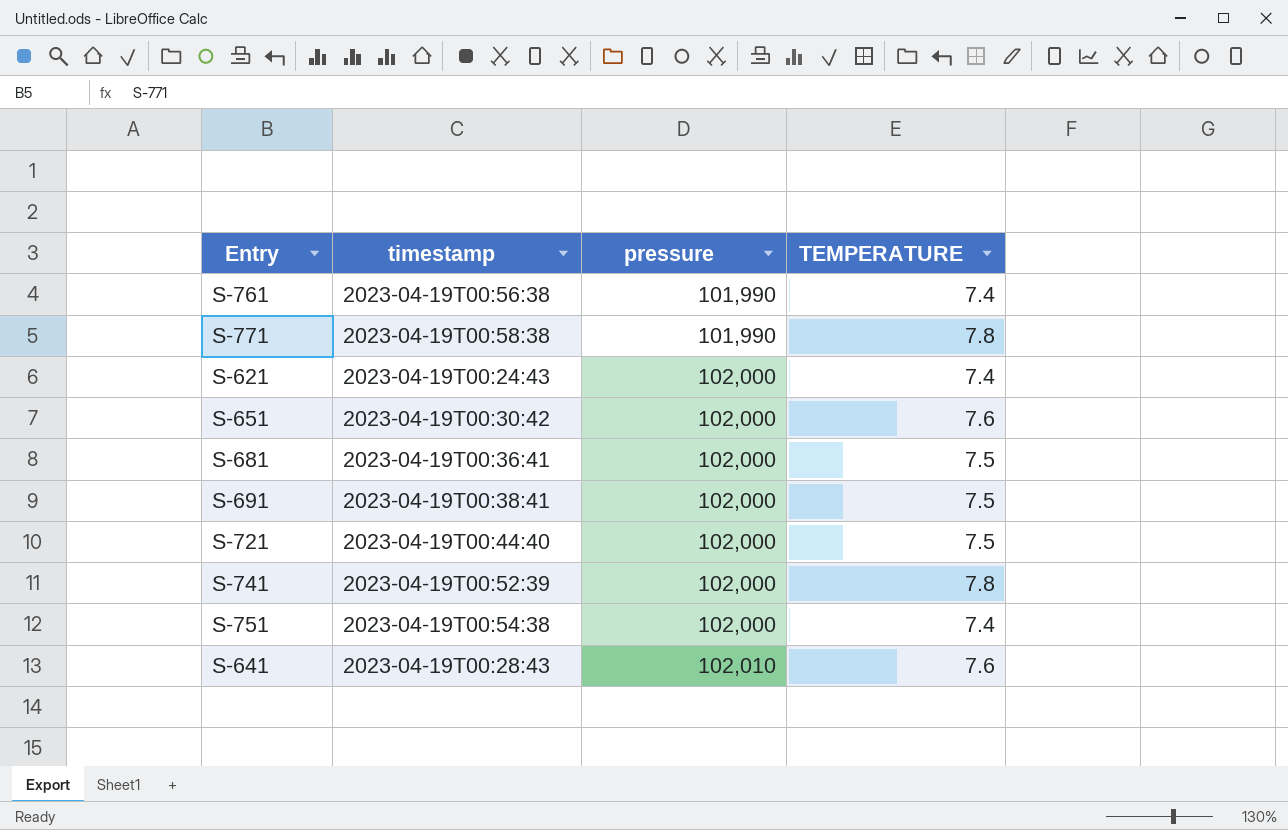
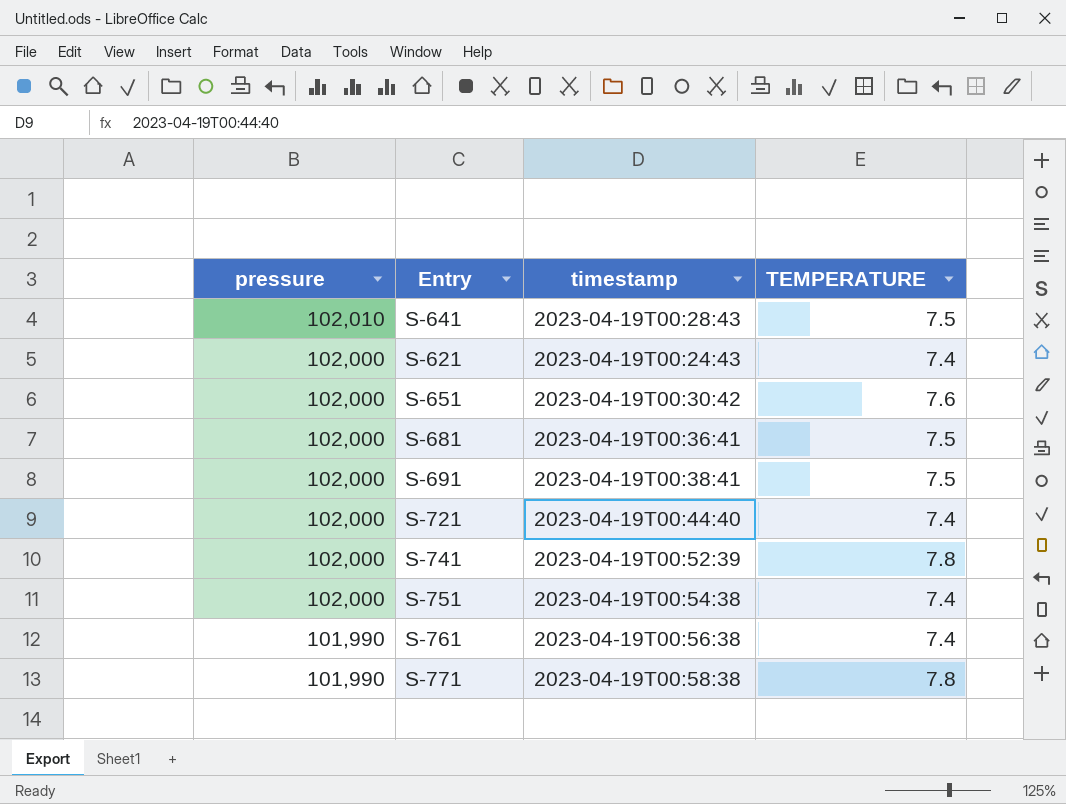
row order: pressure ascending -> pressure descending
column pressure | position: 3 -> 1
S-641 | TEMPERATURE: 7.6 -> 7.5
S-721 | TEMPERATURE: 7.5 -> 7.4

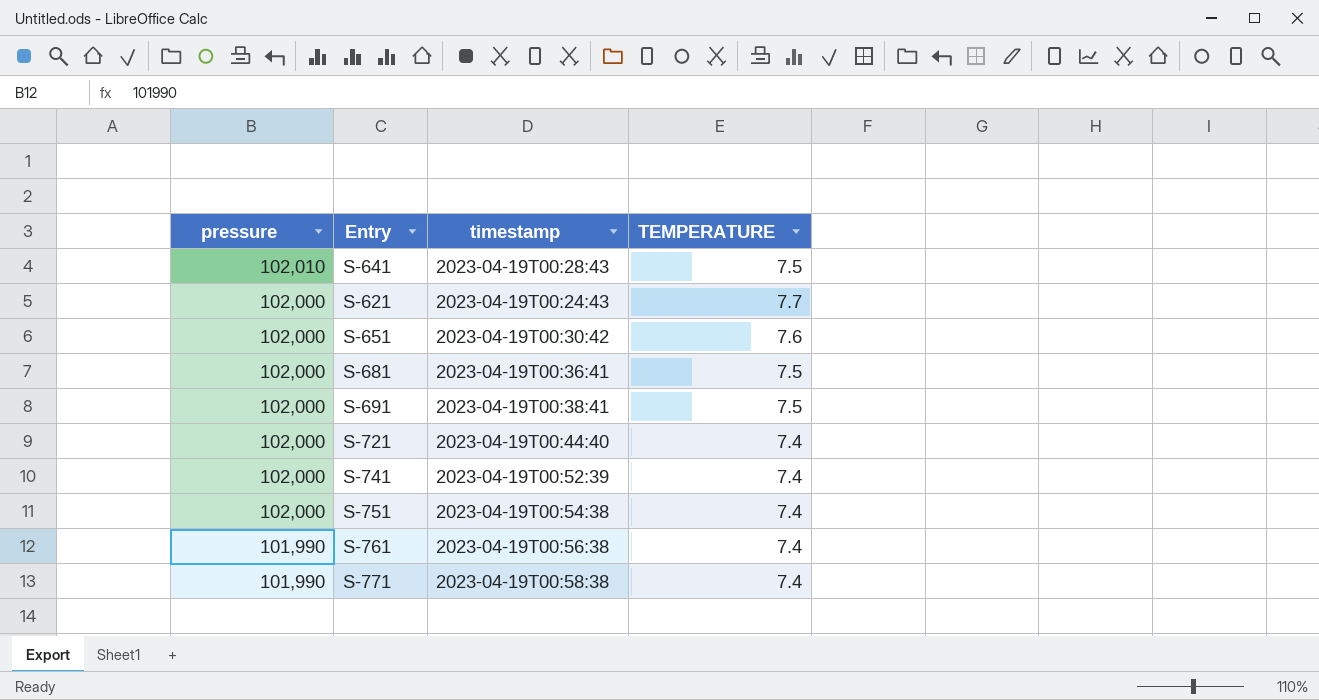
S-621 | TEMPERATURE: 7.4 -> 7.7
S-741 | TEMPERATURE: 7.8 -> 7.4
S-771 | TEMPERATURE: 7.8 -> 7.4

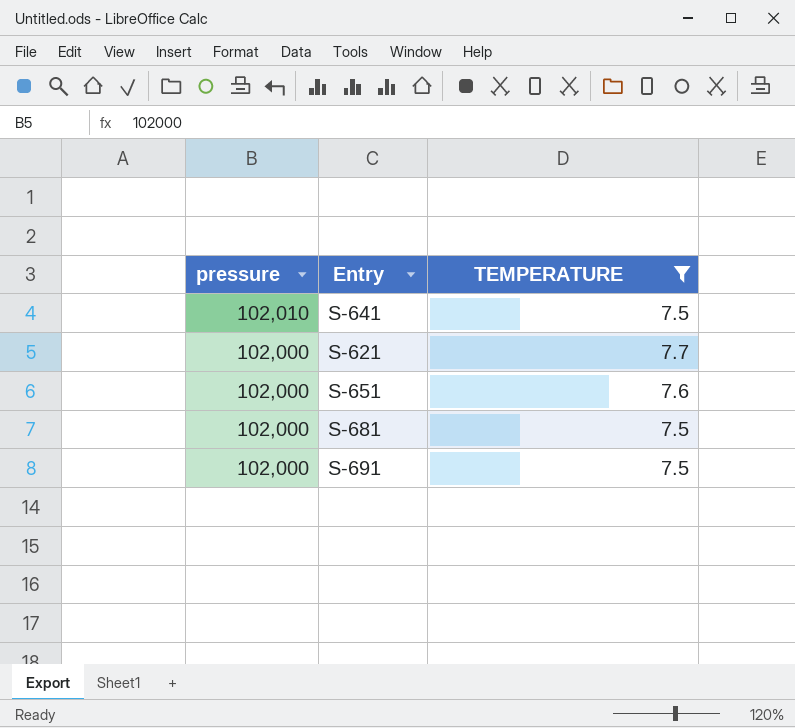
filter: none -> TEMPERATURE != 7.4
column timestamp | position: 3 -> none

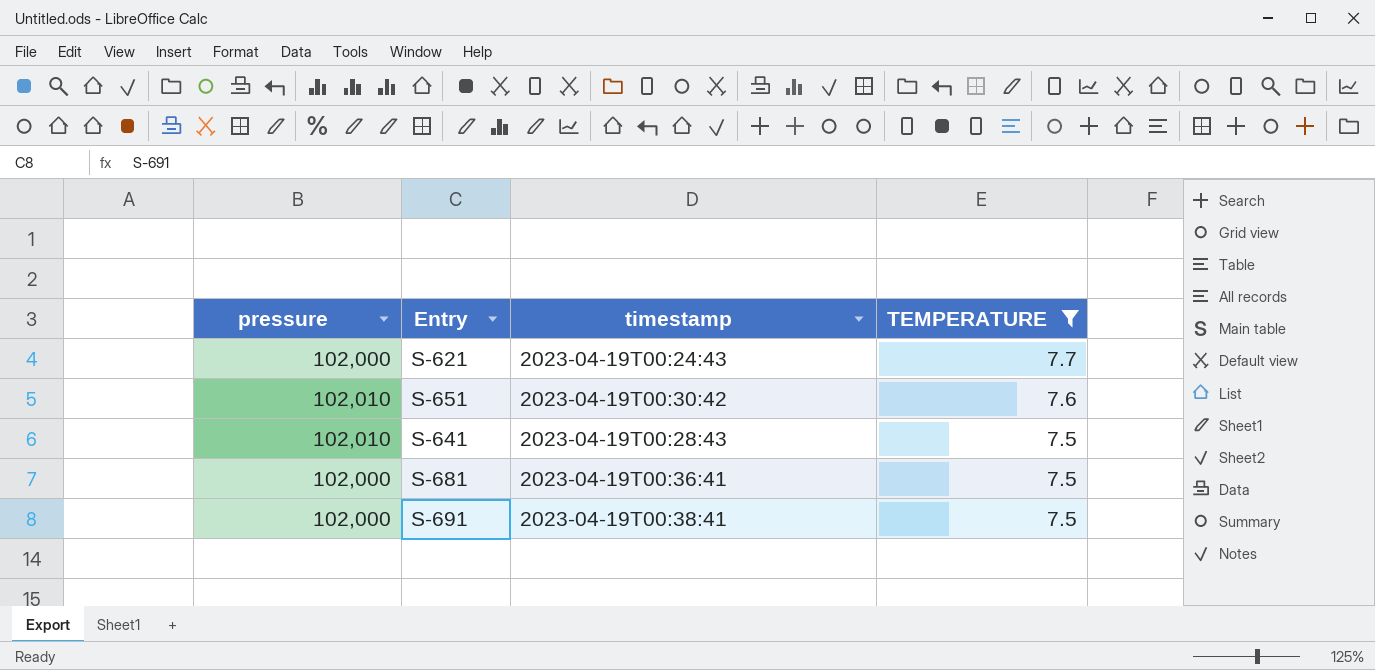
row order: pressure descending -> TEMPERATURE descending
column timestamp | position: none -> 3
S-651 | pressure: 102,000 -> 102,010

